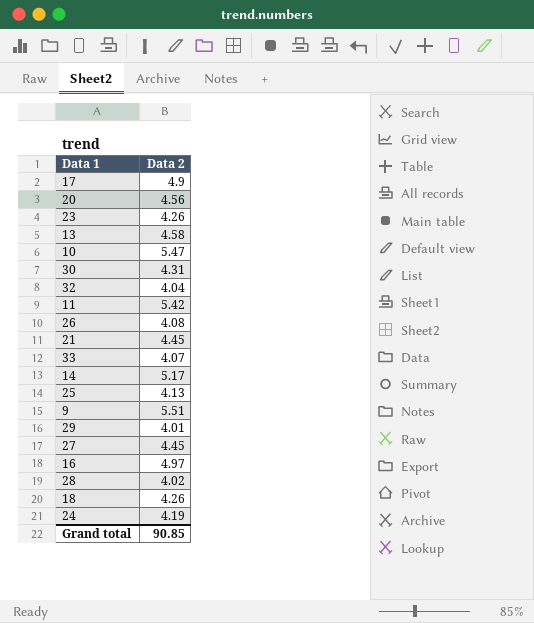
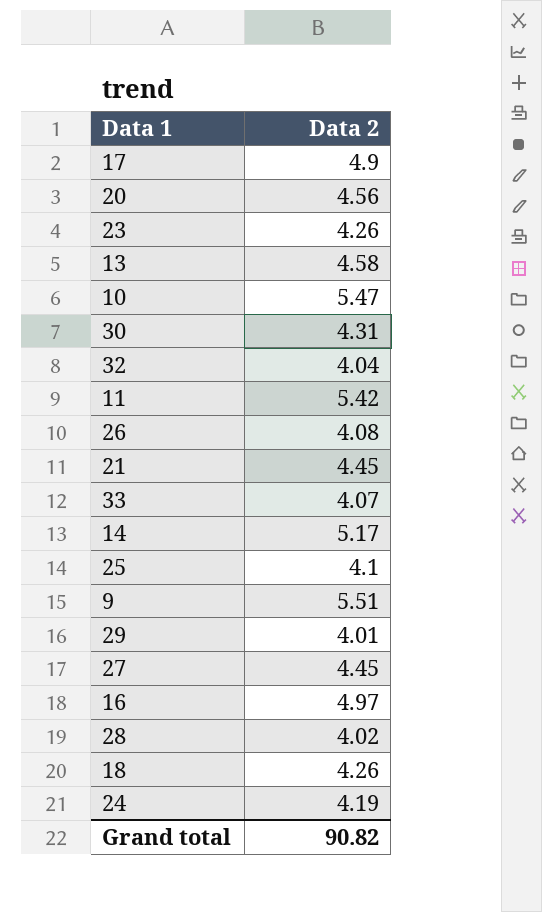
25 | Data 2: 4.13 -> 4.1
Grand total | Data 2: 90.85 -> 90.82

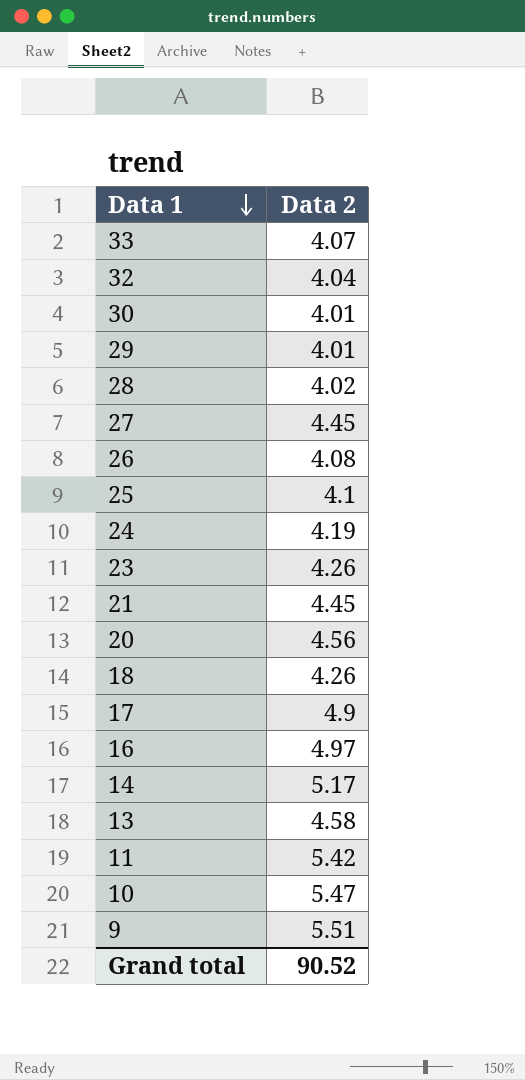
row order: none -> Data 1 descending
30 | Data 2: 4.31 -> 4.01
Grand total | Data 2: 90.82 -> 90.52

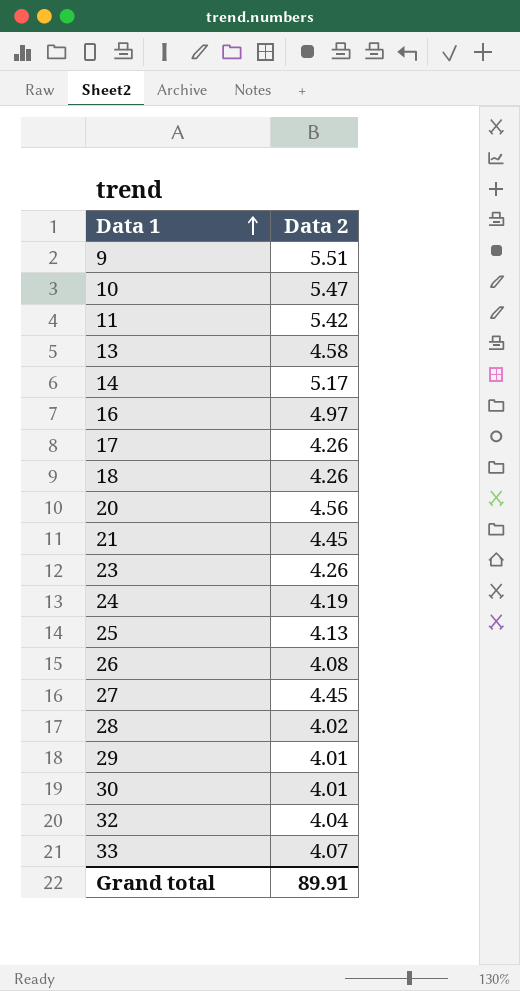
row order: Data 1 descending -> Data 1 ascending
17 | Data 2: 4.9 -> 4.26
25 | Data 2: 4.1 -> 4.13
Grand total | Data 2: 90.52 -> 89.91

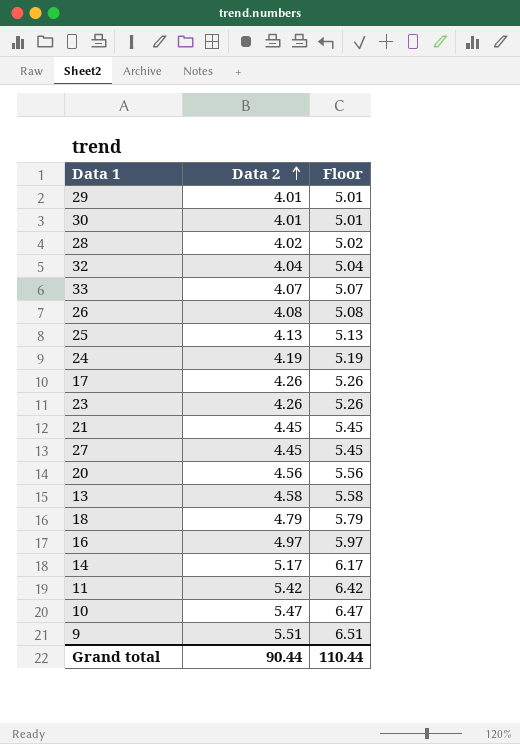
row order: Data 1 ascending -> Data 2 ascending
column Floor | formula: none -> [Data 2] + 1
18 | Data 2: 4.26 -> 4.79
Grand total | Data 2: 89.91 -> 90.44

